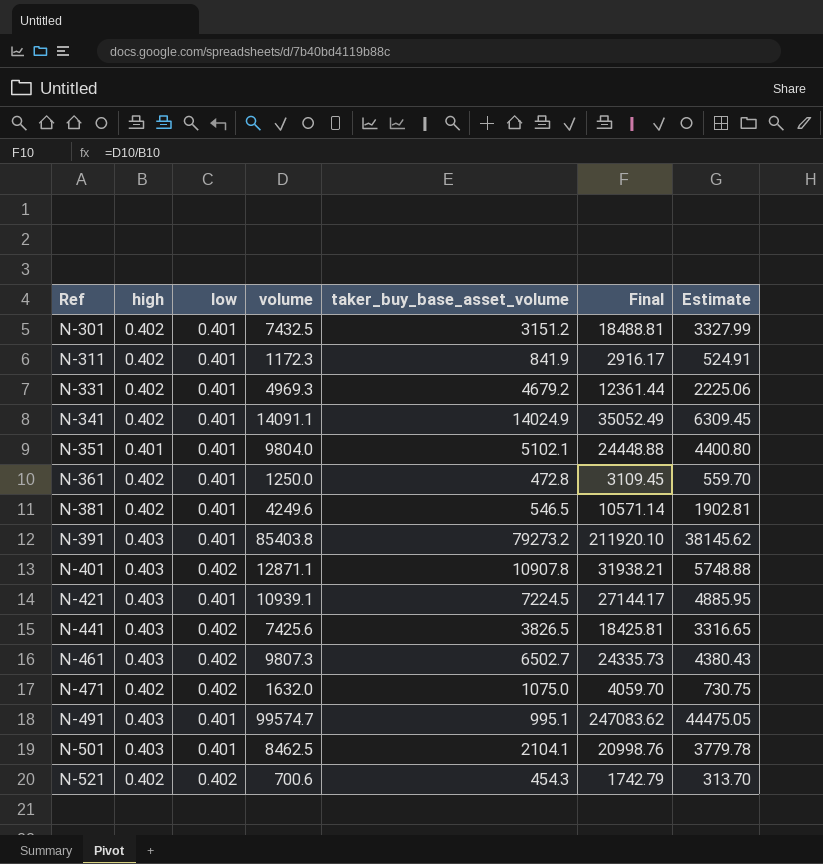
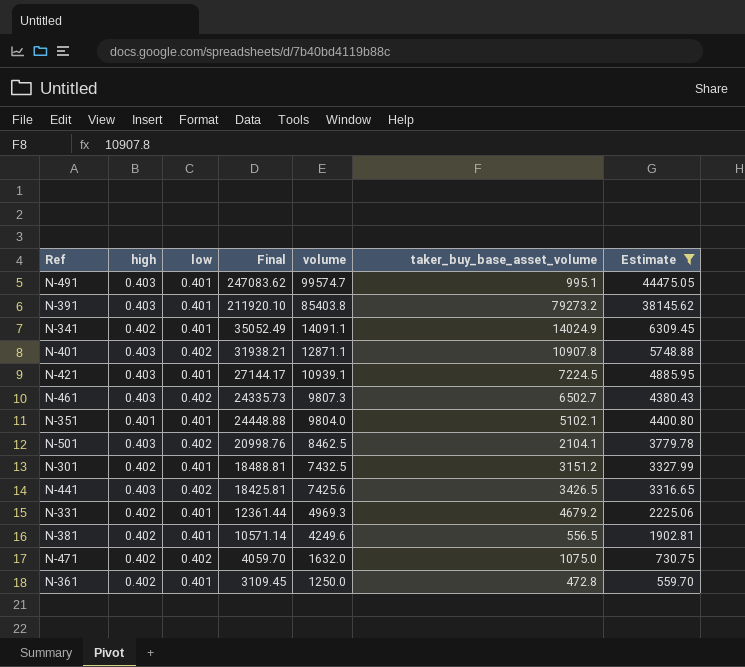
filter: none -> Estimate >= 559.70
row order: Ref ascending -> volume descending
column Final | position: 6 -> 4
N-501 | low: 0.401 -> 0.402
N-441 | taker_buy_base_asset_volume: 3826.5 -> 3426.5
N-381 | taker_buy_base_asset_volume: 546.5 -> 556.5

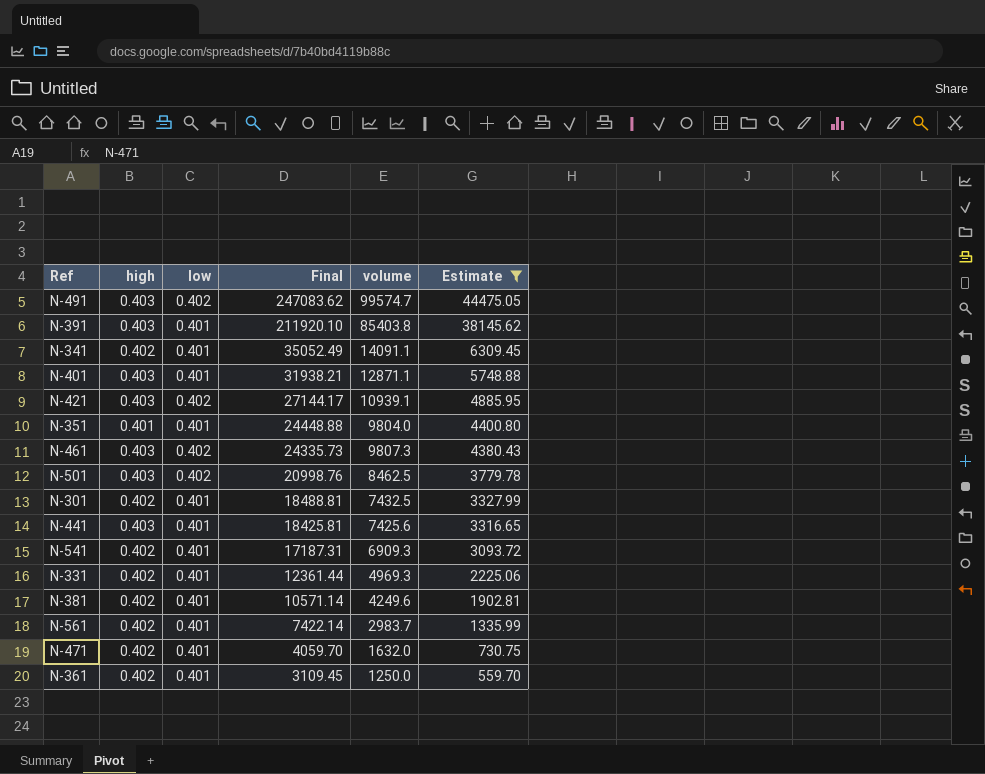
row order: volume descending -> Final descending
column taker_buy_base_asset_volume | position: 6 -> none
N-491 | low: 0.401 -> 0.402
N-401 | low: 0.402 -> 0.401
N-421 | low: 0.401 -> 0.402
N-441 | low: 0.402 -> 0.401
row N-541: none -> 0.402 | 0.401 | 17187.31 | 6909.3 | 3093.72
row N-561: none -> 0.402 | 0.401 | 7422.14 | 2983.7 | 1335.99
N-471 | low: 0.402 -> 0.401

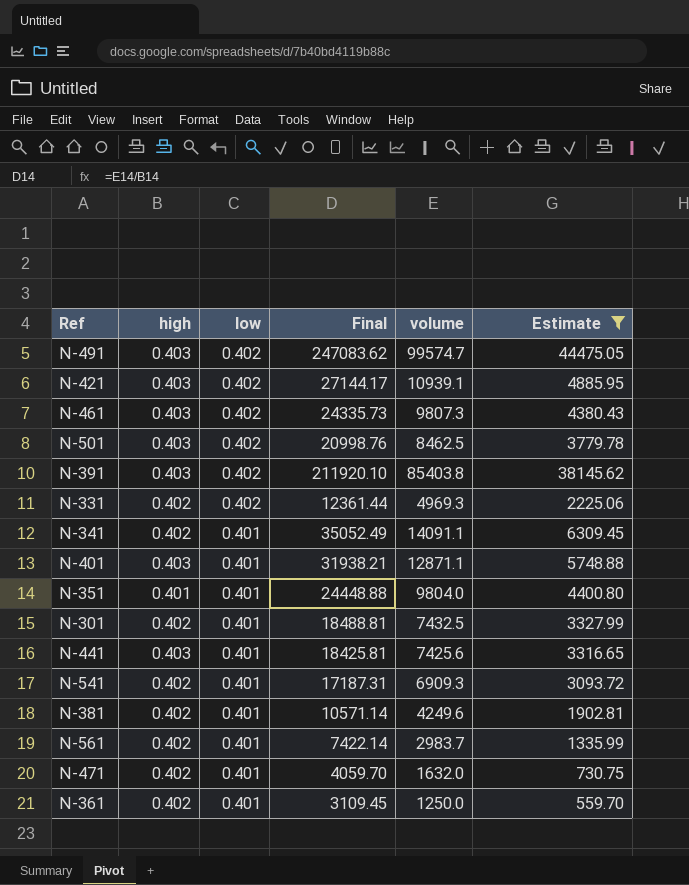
row order: Final descending -> low descending
N-391 | low: 0.401 -> 0.402
N-331 | low: 0.401 -> 0.402

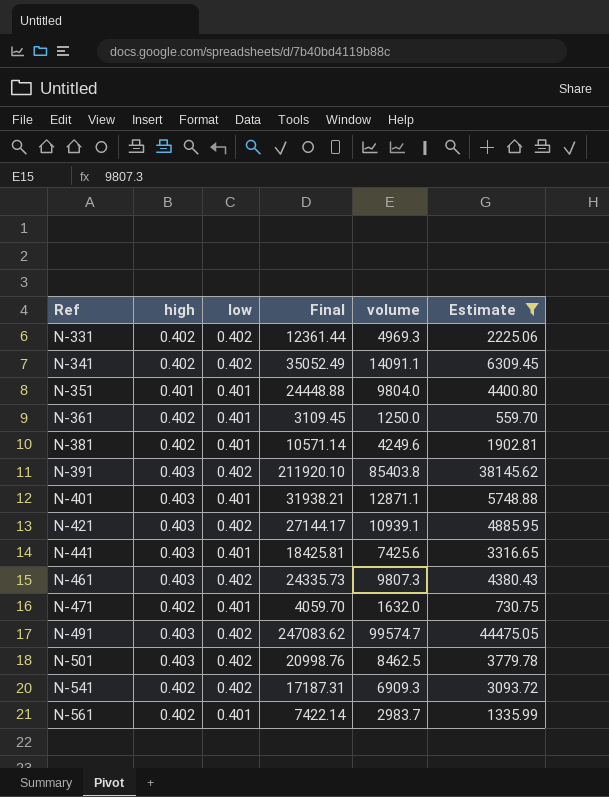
row order: low descending -> Ref ascending
row N-301: 0.402 | 0.401 | 18488.81 | 7432.5 | 3327.99 -> none
N-341 | low: 0.401 -> 0.402
N-541 | low: 0.401 -> 0.402

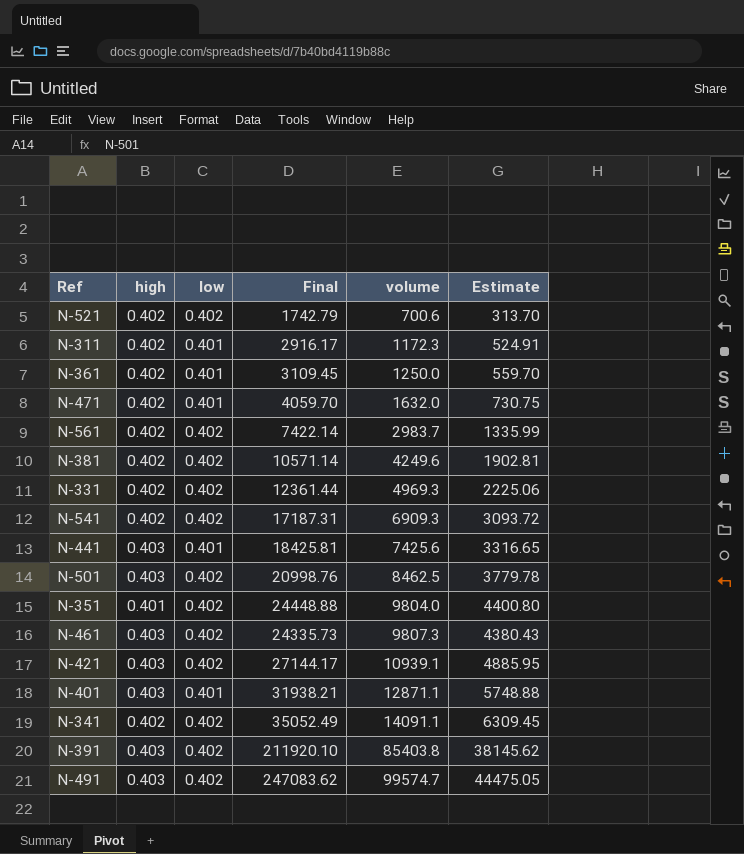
filter: Estimate >= 559.70 -> none
row order: Ref ascending -> volume ascending
N-561 | low: 0.401 -> 0.402
N-381 | low: 0.401 -> 0.402
N-351 | low: 0.401 -> 0.402

